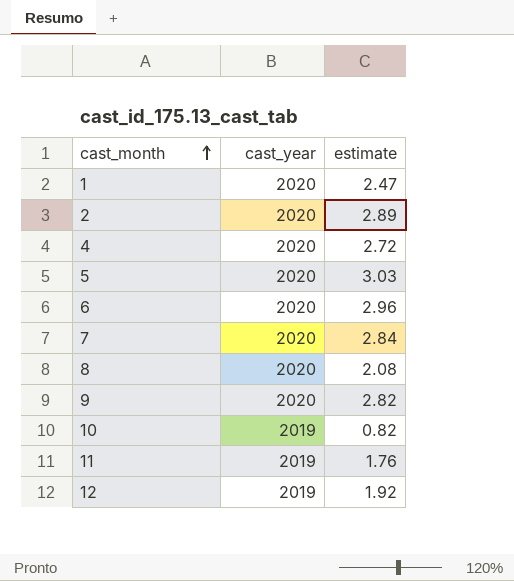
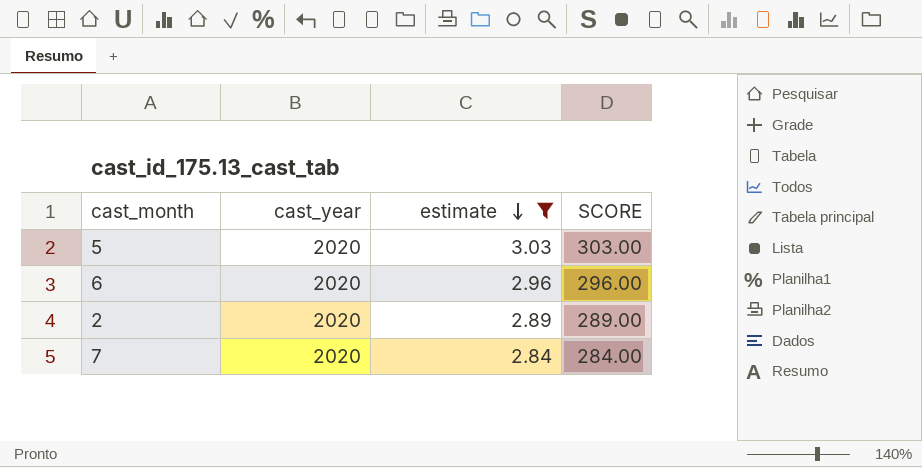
filter: none -> estimate >= 2.84
row order: cast_month ascending -> estimate descending
column SCORE | formula: none -> [estimate] * 100

